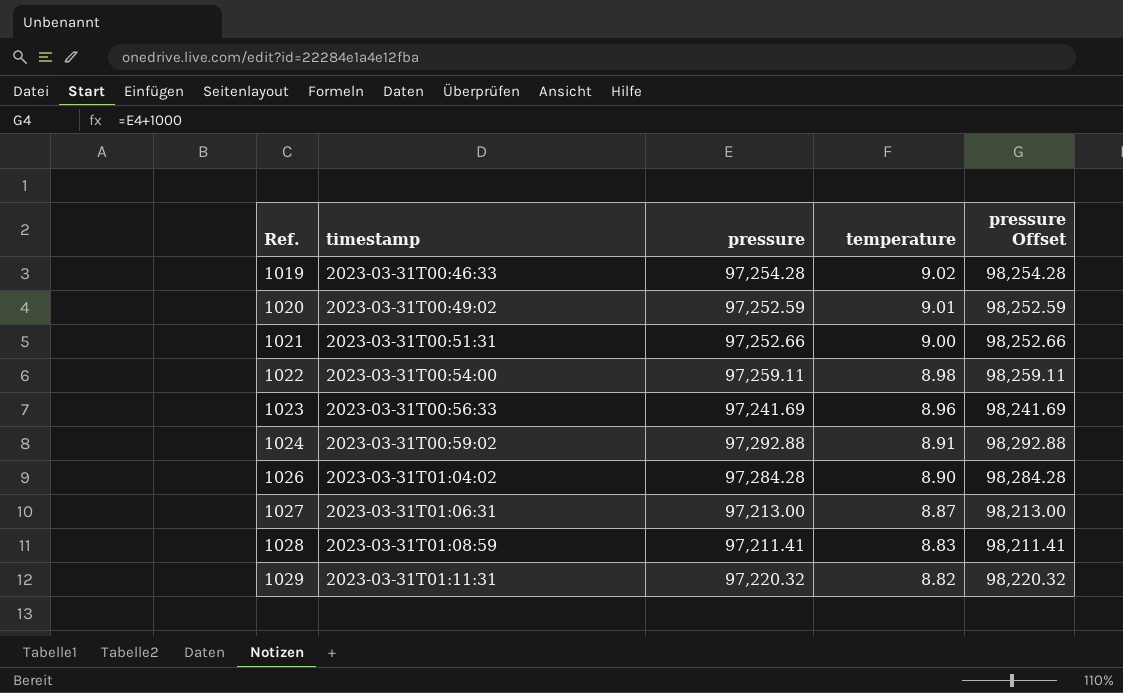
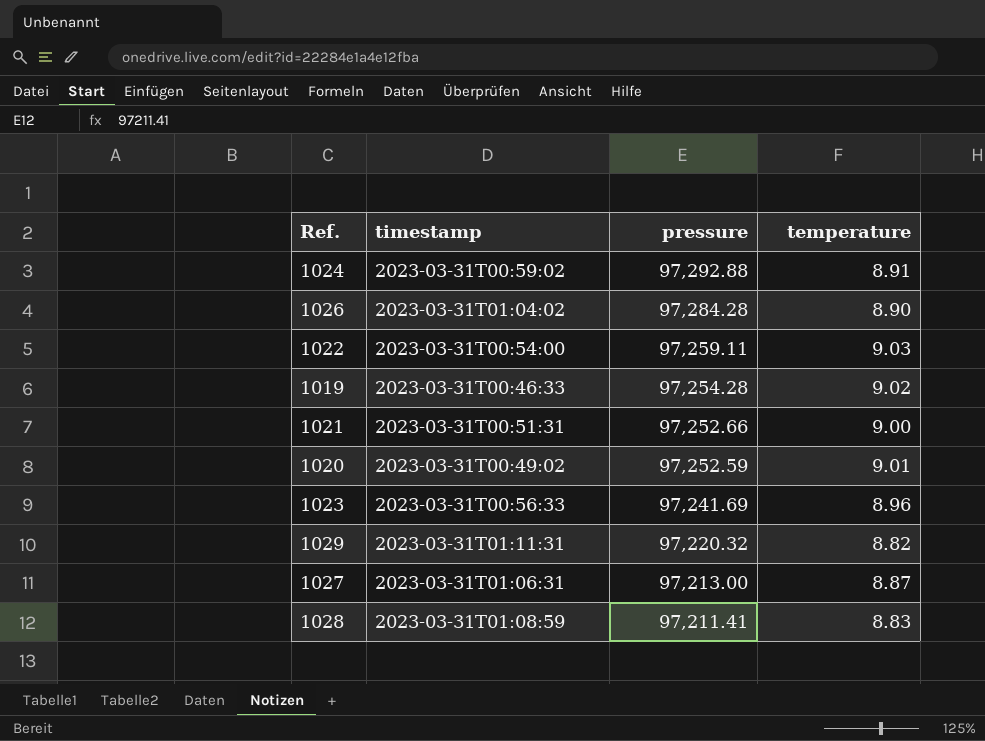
row order: Ref. ascending -> pressure descending
column pressure Offset | formula: [pressure] + 1000 -> none
1022 | temperature: 8.98 -> 9.03

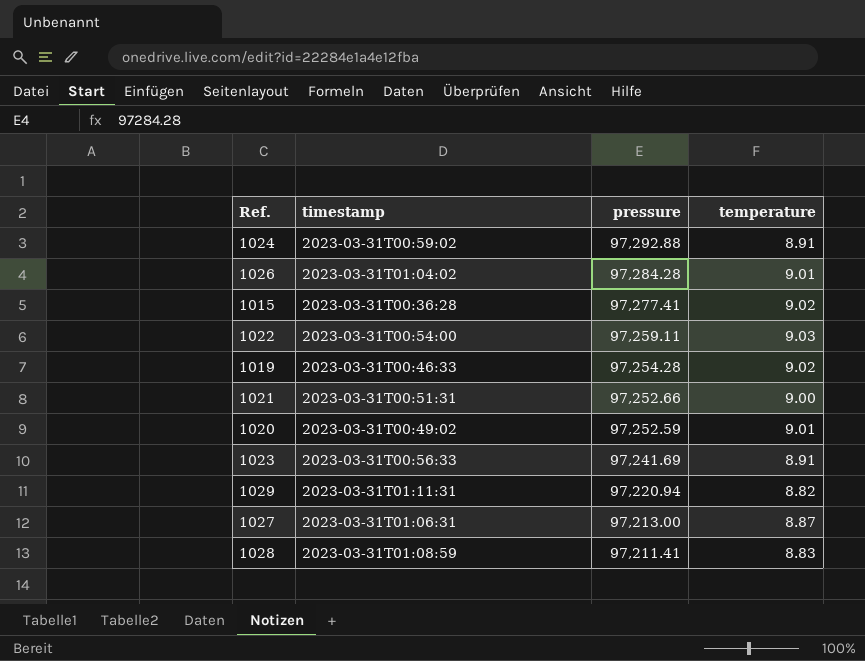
1026 | temperature: 8.90 -> 9.01
row 1015: none -> 2023-03-31T00:36:28 | 97,277.41 | 9.02
1023 | temperature: 8.96 -> 8.91
1029 | pressure: 97,220.32 -> 97,220.94

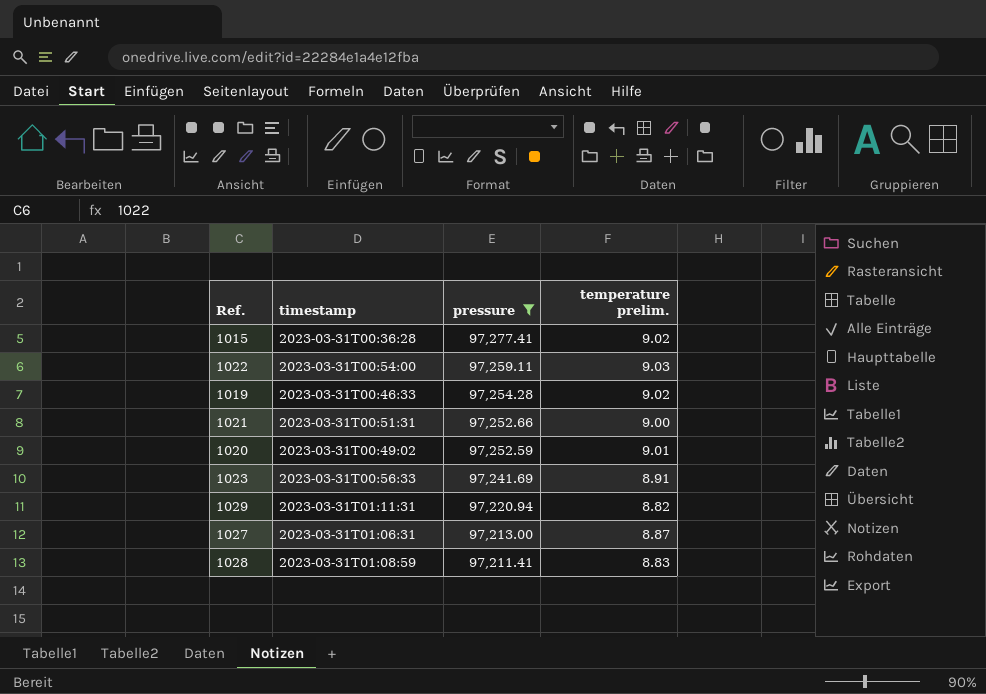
filter: none -> pressure <= 97,277.41
column name: temperature -> temperature prelim.

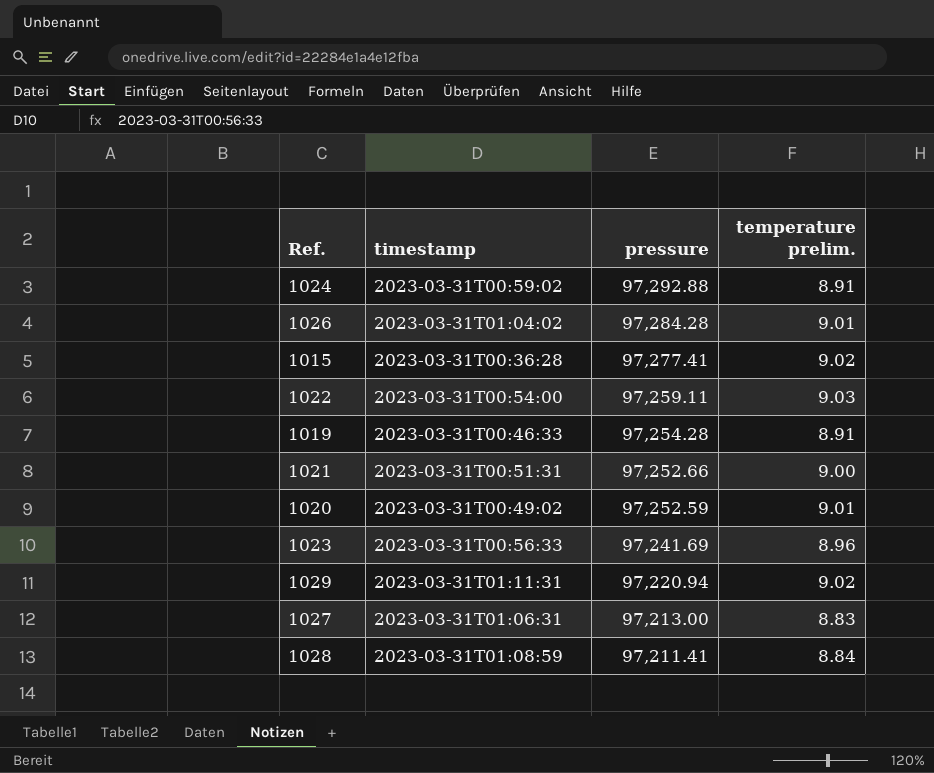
filter: pressure <= 97,277.41 -> none
1019 | temperature prelim.: 9.02 -> 8.91
1023 | temperature prelim.: 8.91 -> 8.96
1029 | temperature prelim.: 8.82 -> 9.02
1027 | temperature prelim.: 8.87 -> 8.83
1028 | temperature prelim.: 8.83 -> 8.84

